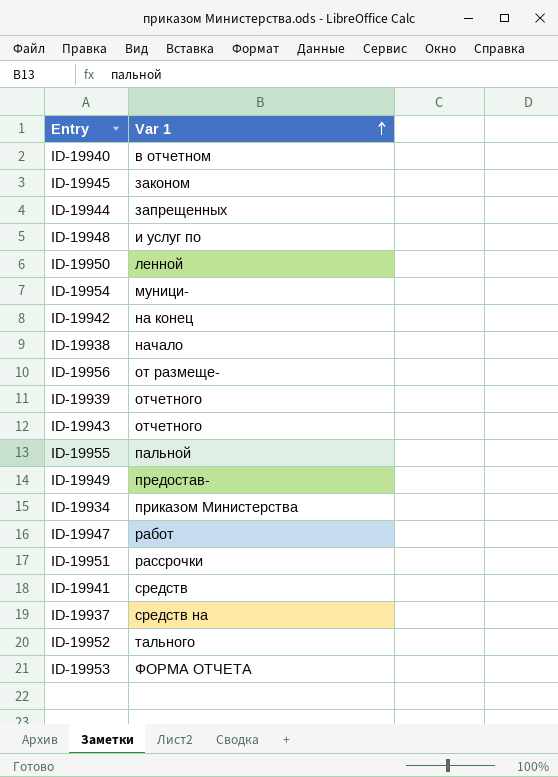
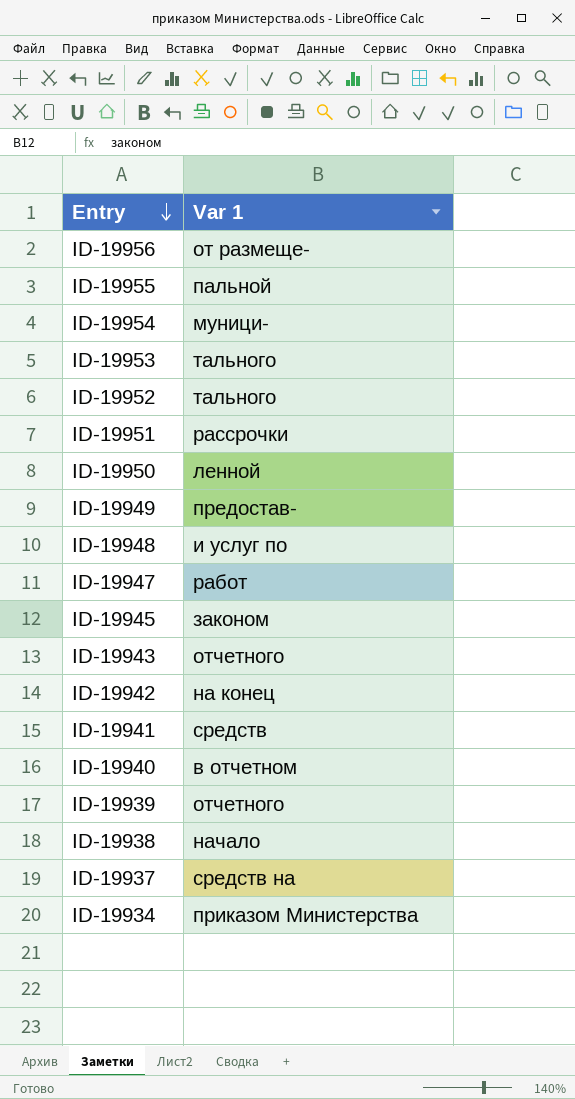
row order: Var 1 ascending -> Entry descending
row ID-19944: запрещенных -> none
ID-19953 | Var 1: ФОРМА ОТЧЕТА -> тального

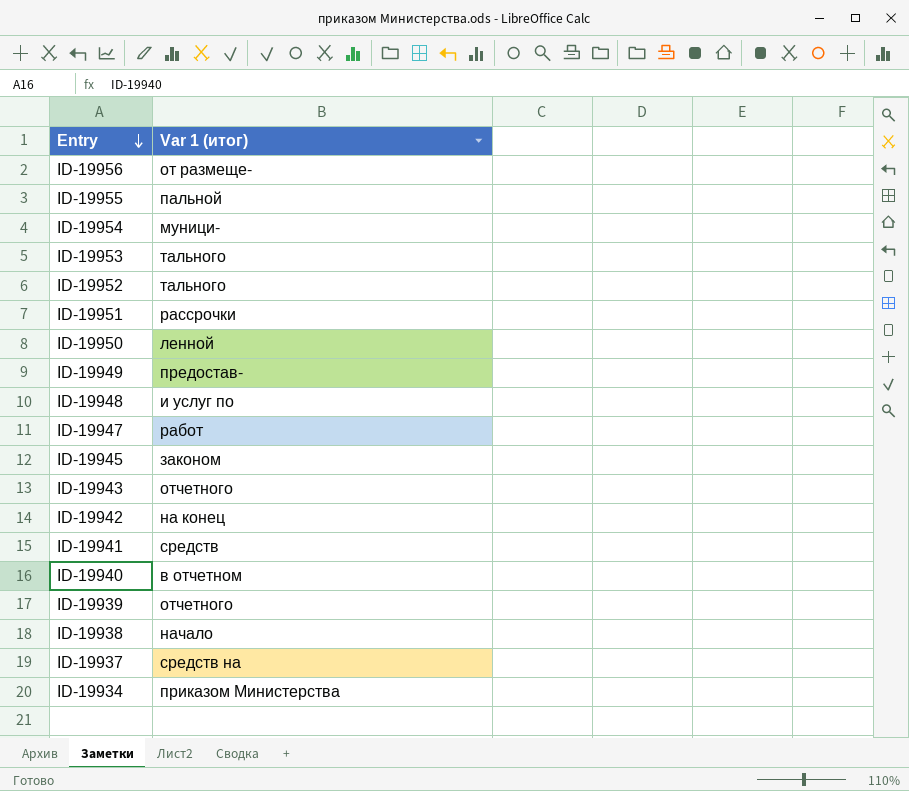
column name: Var 1 -> Var 1 (итог)

